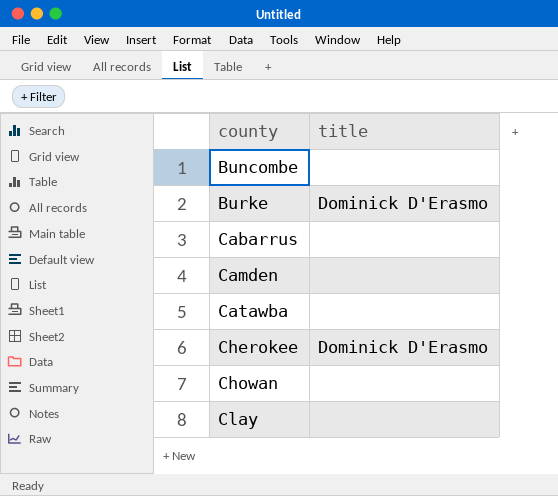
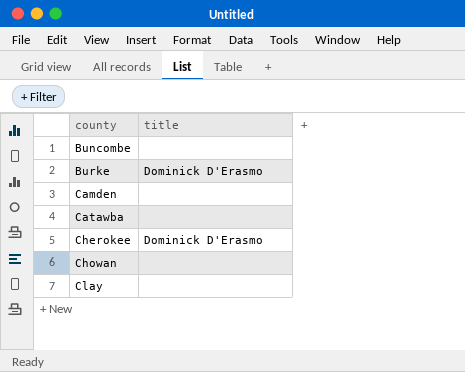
row Cabarrus: none -> none

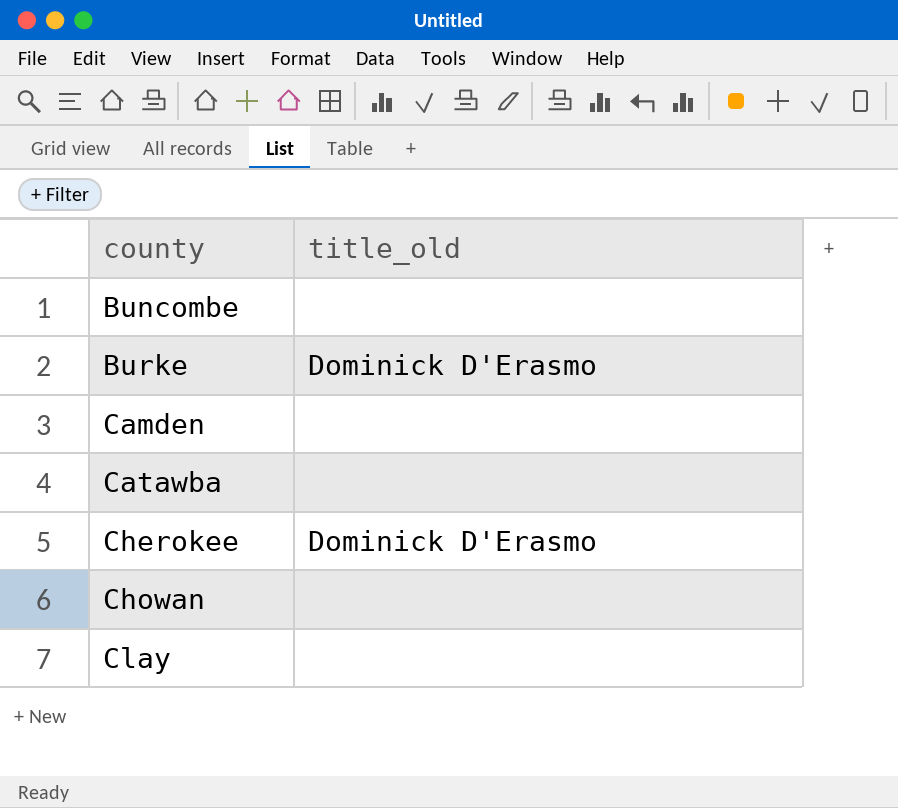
column name: title -> title_old

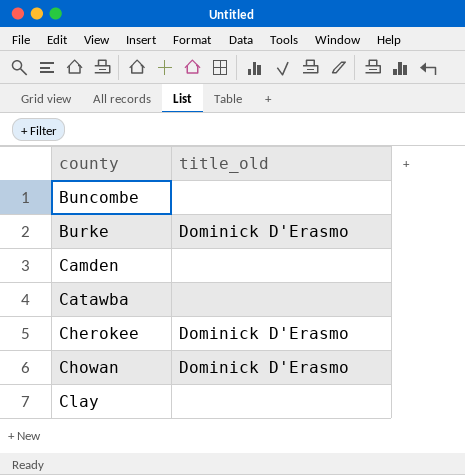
Chowan | title_old: none -> Dominick D'Erasmo

